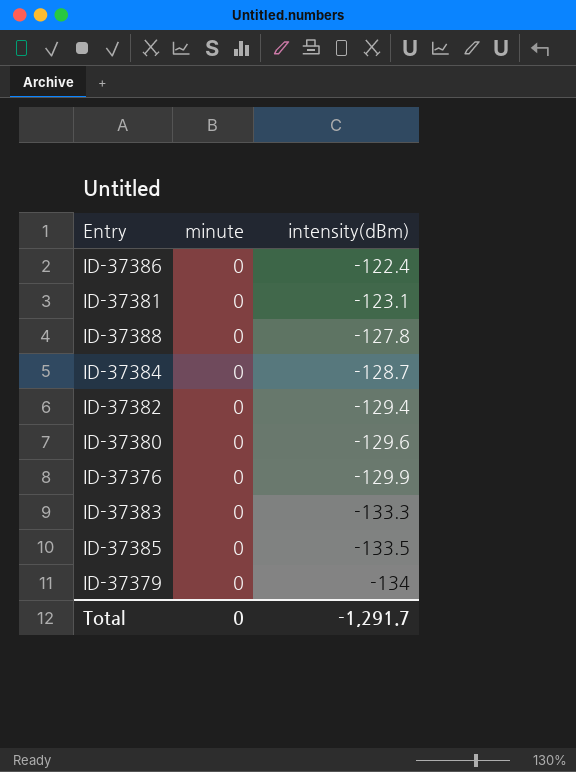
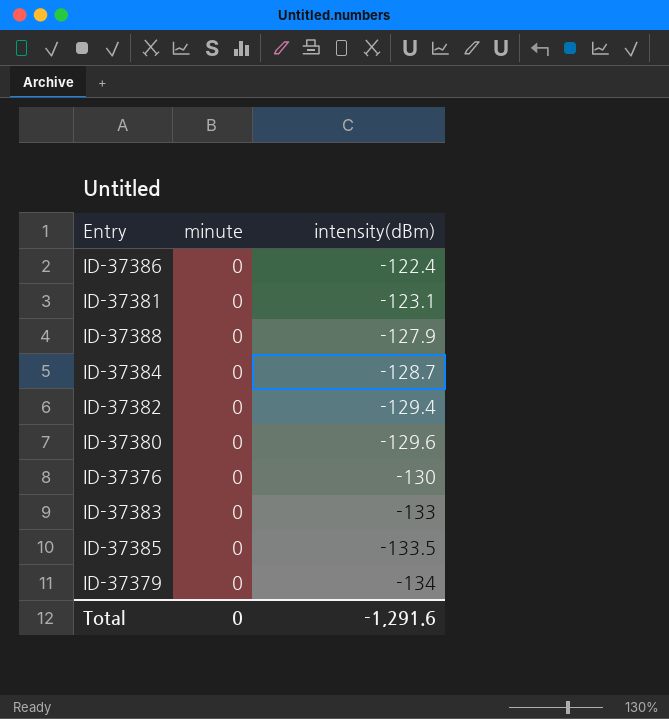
ID-37388 | intensity(dBm): -127.8 -> -127.9
ID-37376 | intensity(dBm): -129.9 -> -130
ID-37383 | intensity(dBm): -133.3 -> -133
Total | intensity(dBm): -1,291.7 -> -1,291.6

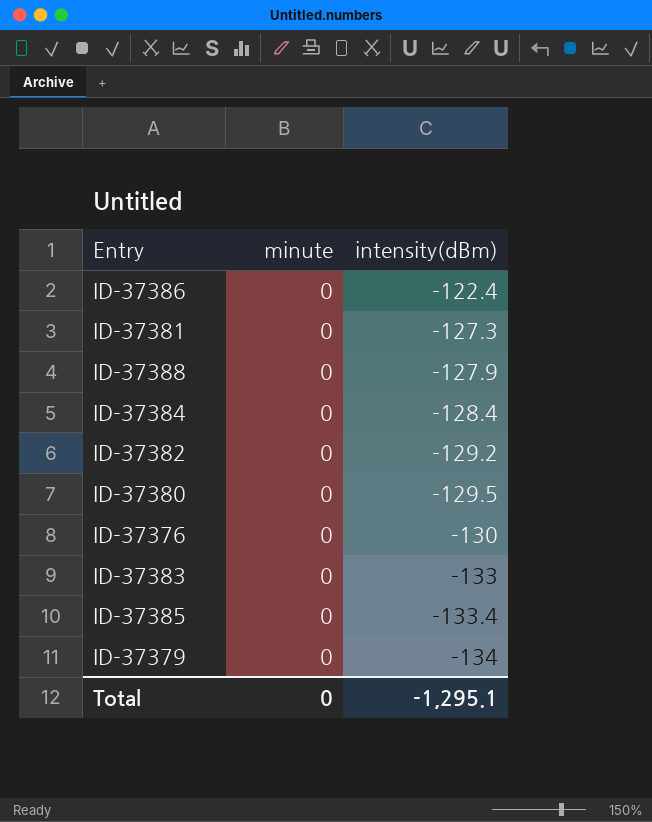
ID-37381 | intensity(dBm): -123.1 -> -127.3
ID-37384 | intensity(dBm): -128.7 -> -128.4
ID-37382 | intensity(dBm): -129.4 -> -129.2
ID-37380 | intensity(dBm): -129.6 -> -129.5
ID-37385 | intensity(dBm): -133.5 -> -133.4
Total | intensity(dBm): -1,291.6 -> -1,295.1

